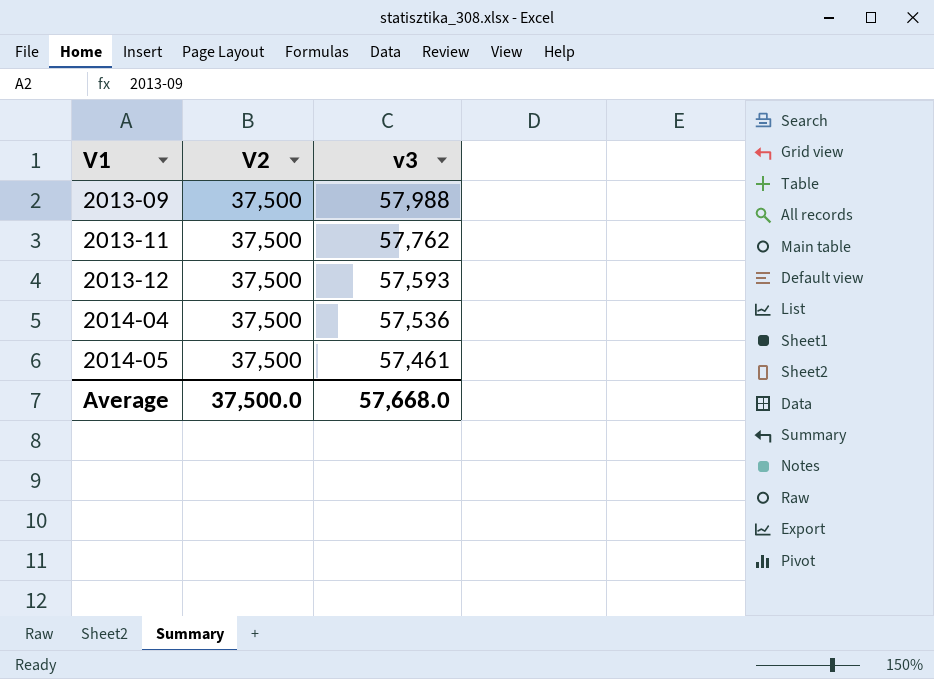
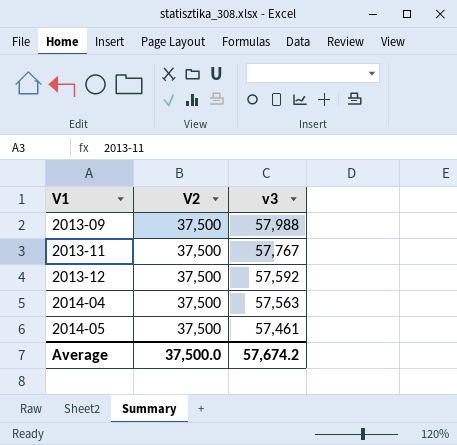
2013-11 | v3: 57,762 -> 57,767
2013-12 | v3: 57,593 -> 57,592
2014-04 | v3: 57,536 -> 57,563
Average | v3: 57,668.0 -> 57,674.2

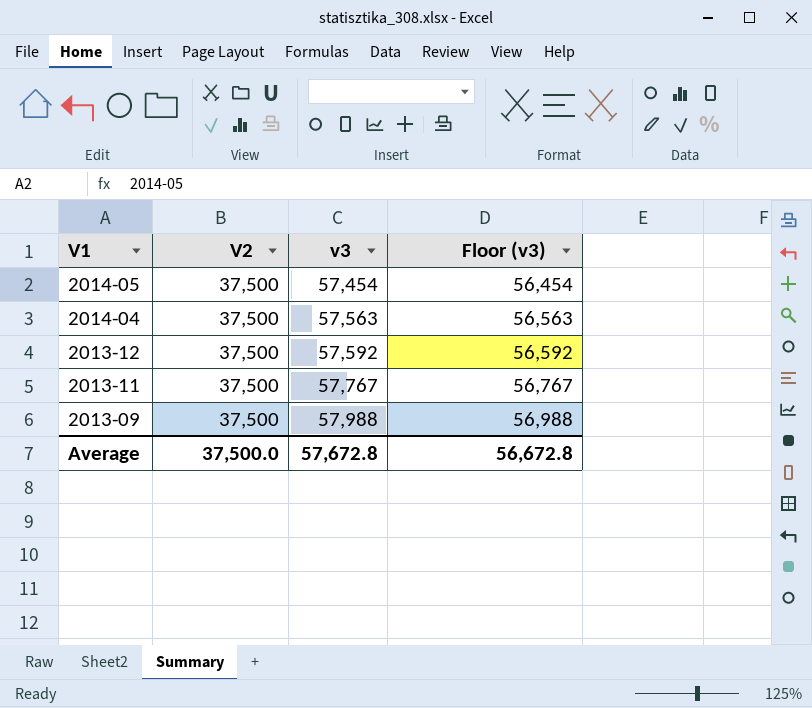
row order: V1 ascending -> V1 descending
column Floor (v3) | formula: none -> [v3] - 1000
2014-05 | v3: 57,461 -> 57,454
Average | v3: 57,674.2 -> 57,672.8

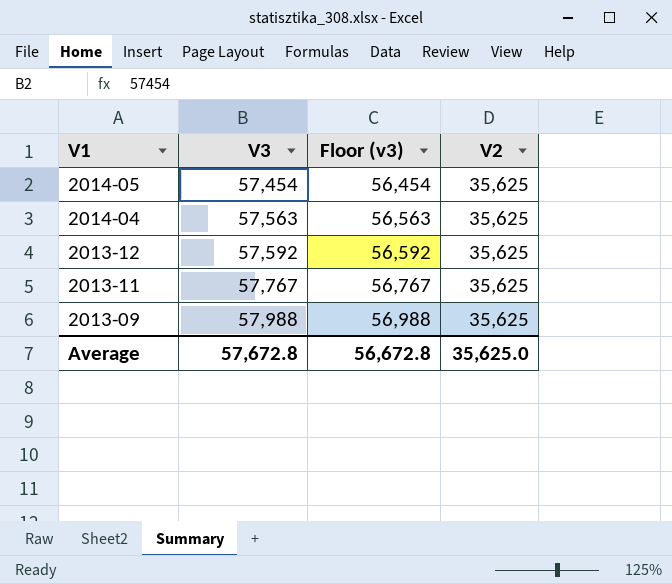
column name: v3 -> V3
column V2 | position: 2 -> 4
2014-05 | V2: 37,500 -> 35,625
2014-04 | V2: 37,500 -> 35,625
2013-12 | V2: 37,500 -> 35,625
2013-11 | V2: 37,500 -> 35,625
2013-09 | V2: 37,500 -> 35,625
Average | V2: 37,500.0 -> 35,625.0

